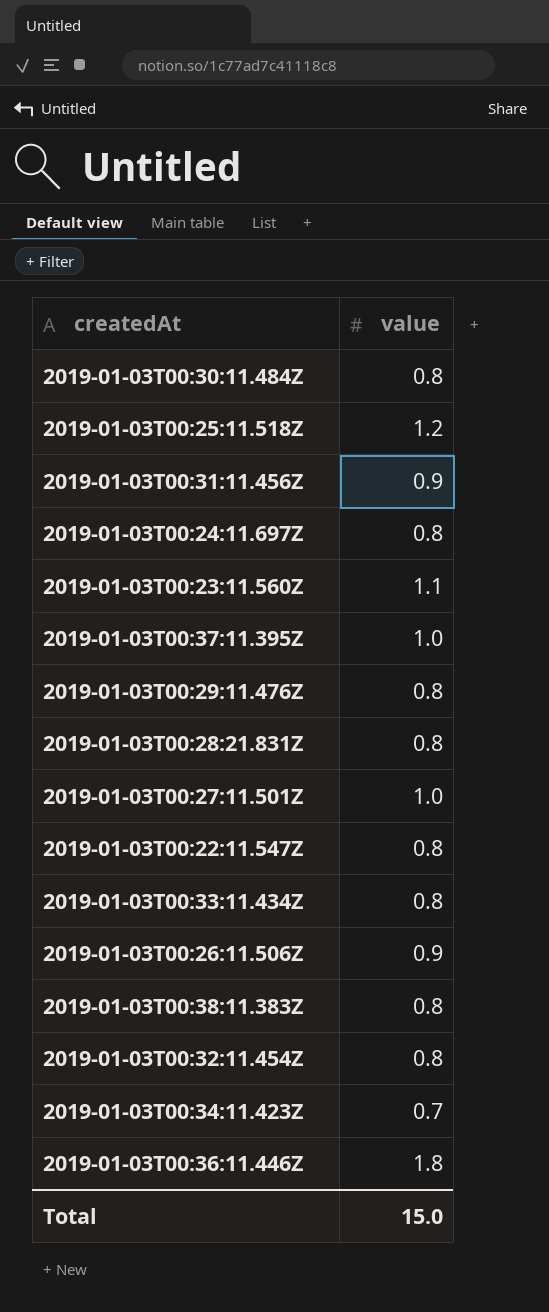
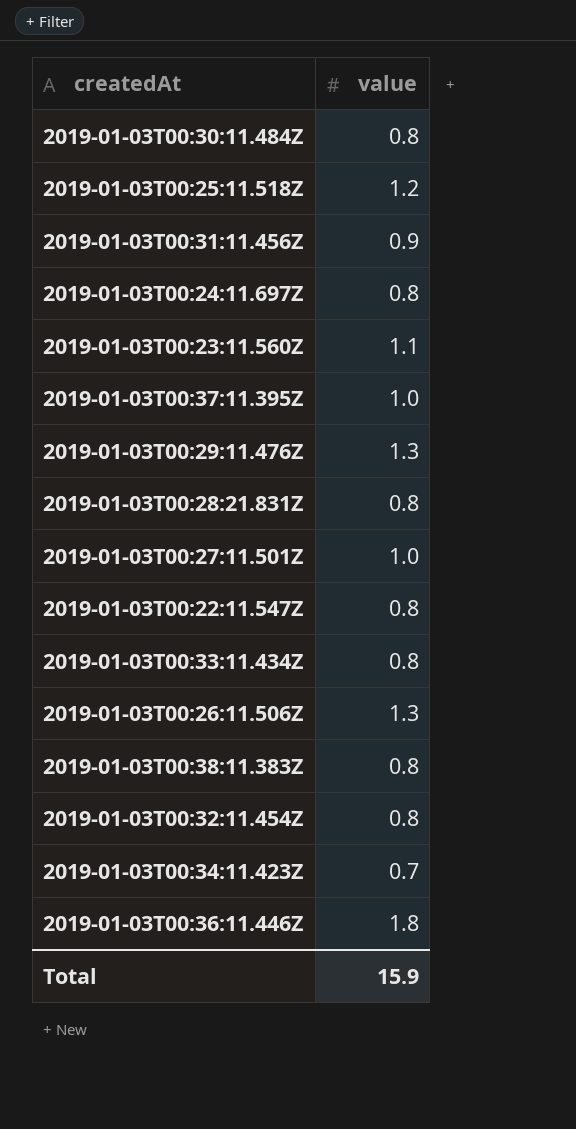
2019-01-03T00:29:11.476Z | value: 0.8 -> 1.3
2019-01-03T00:26:11.506Z | value: 0.9 -> 1.3
Total | value: 15.0 -> 15.9

